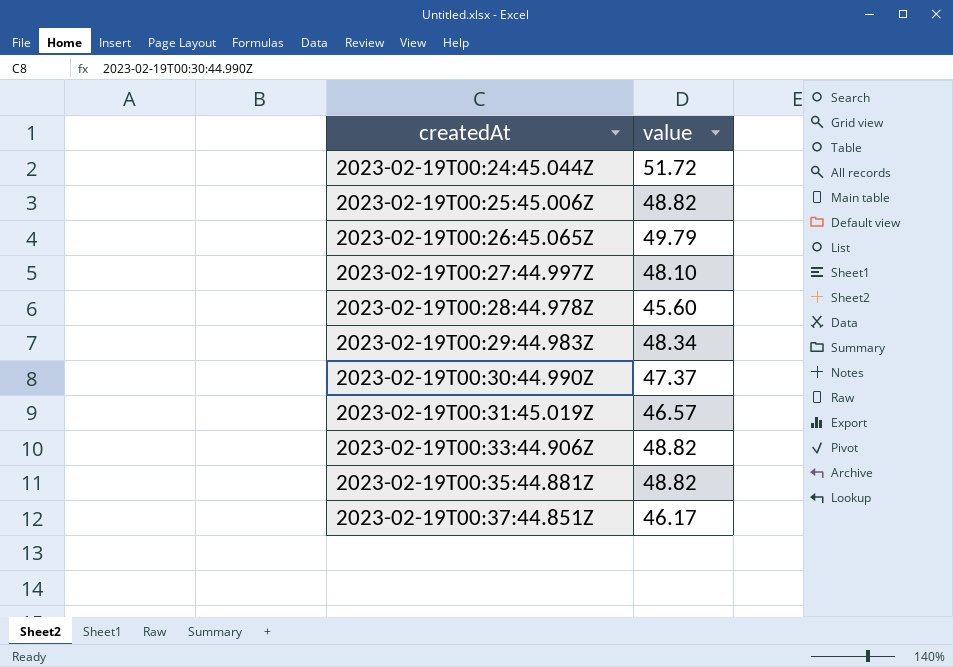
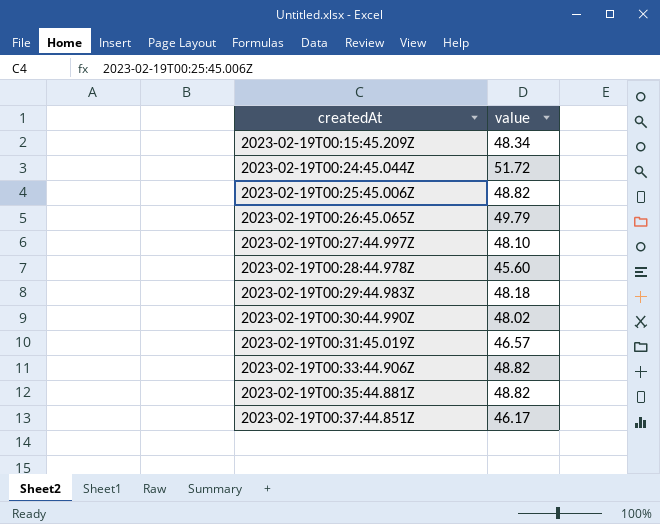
row 2023-02-19T00:15:45.209Z: none -> 48.34
2023-02-19T00:29:44.983Z | value: 48.34 -> 48.18
2023-02-19T00:30:44.990Z | value: 47.37 -> 48.02

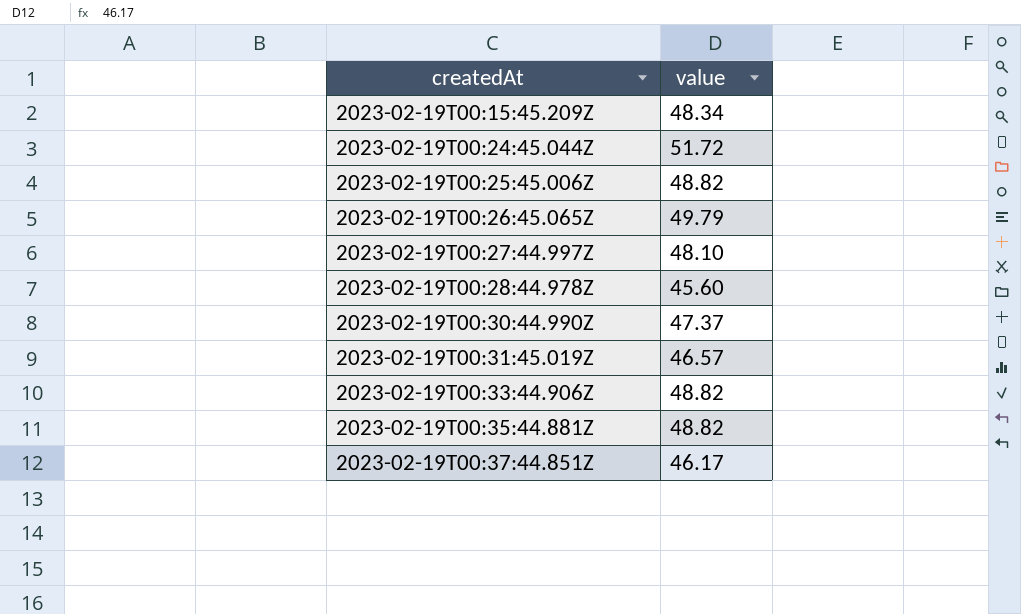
row 2023-02-19T00:29:44.983Z: 48.18 -> none
2023-02-19T00:30:44.990Z | value: 48.02 -> 47.37

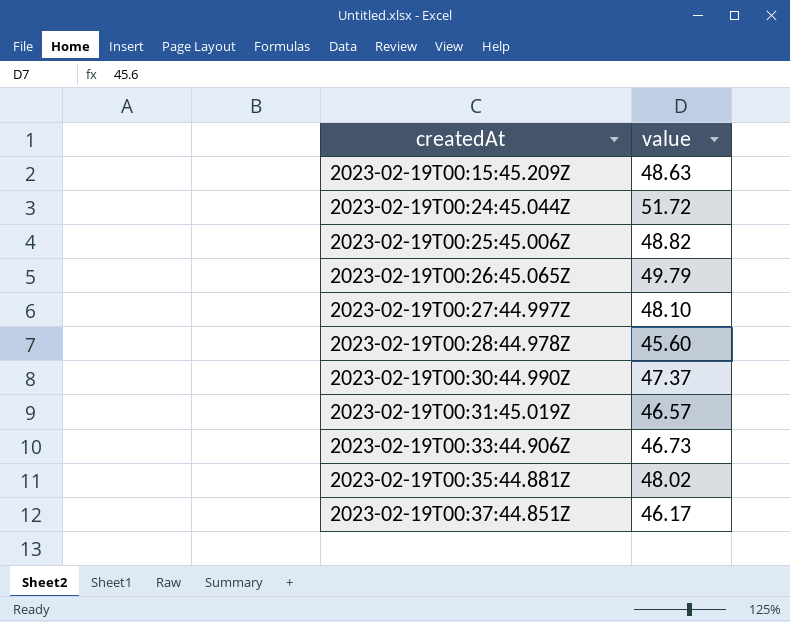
2023-02-19T00:15:45.209Z | value: 48.34 -> 48.63
2023-02-19T00:33:44.906Z | value: 48.82 -> 46.73
2023-02-19T00:35:44.881Z | value: 48.82 -> 48.02

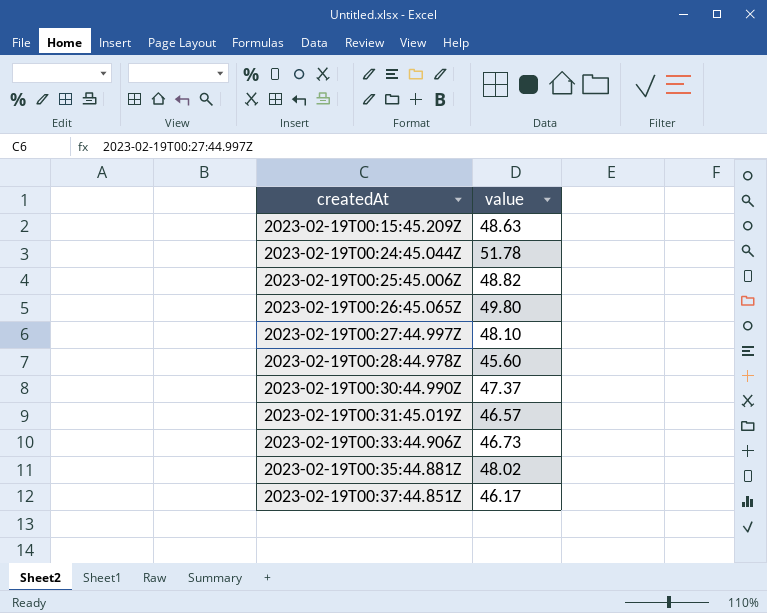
2023-02-19T00:24:45.044Z | value: 51.72 -> 51.78
2023-02-19T00:26:45.065Z | value: 49.79 -> 49.80

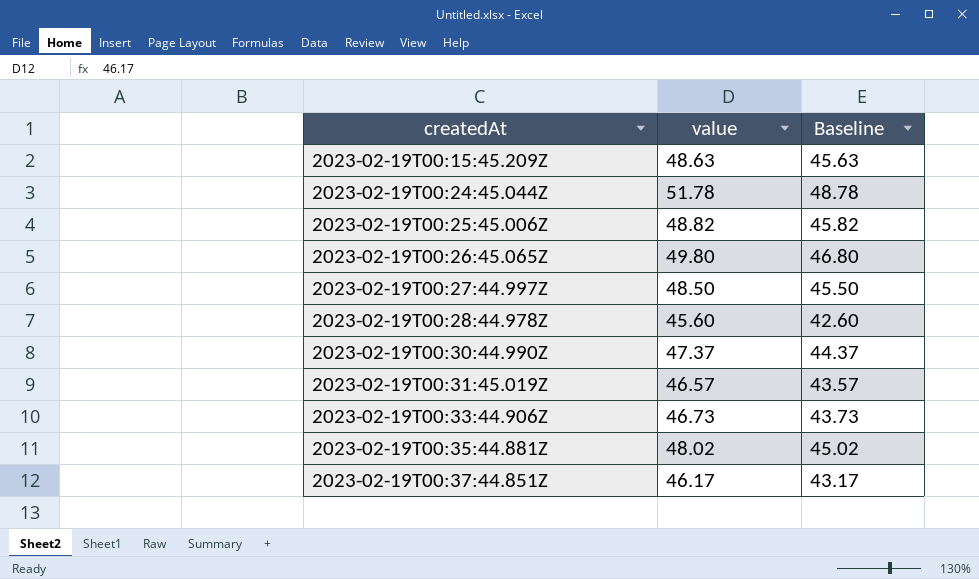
column Baseline | formula: none -> [value] - 3
2023-02-19T00:27:44.997Z | value: 48.10 -> 48.50

